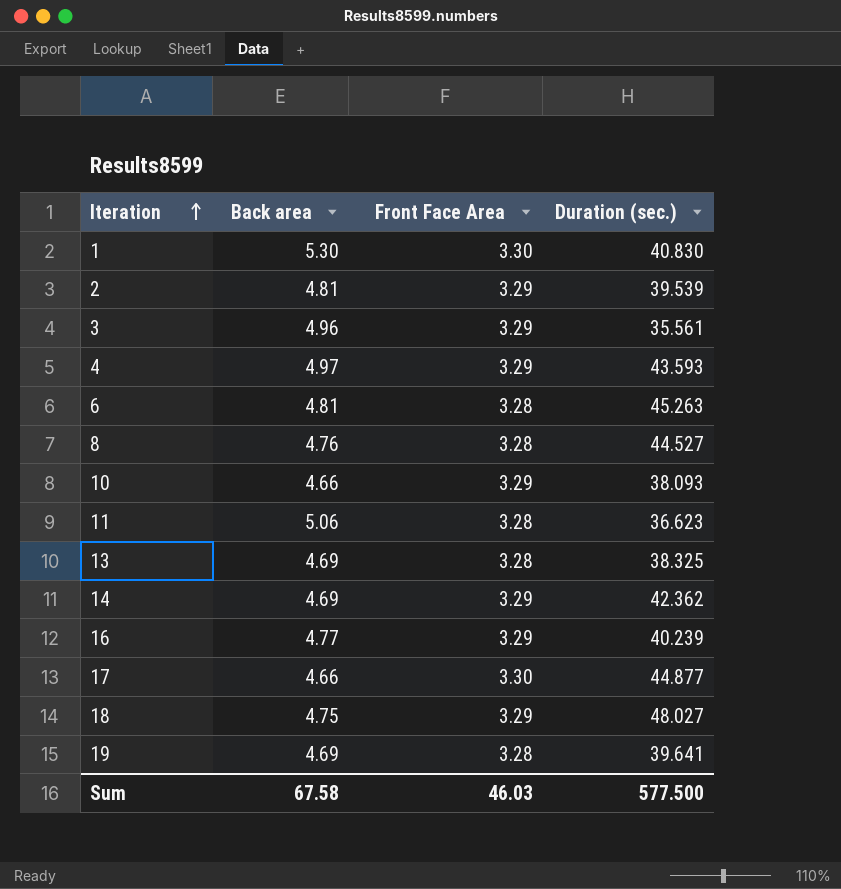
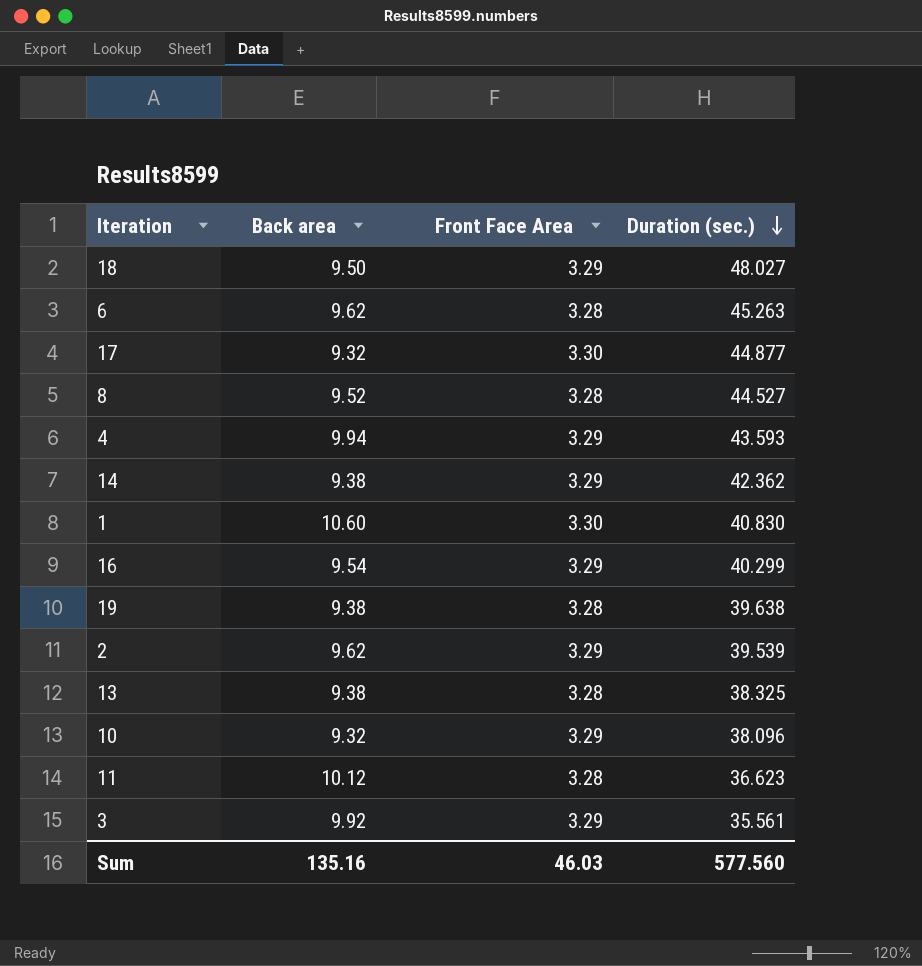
row order: Iteration ascending -> Duration (sec.) descending
18 | Back area: 4.75 -> 9.50
6 | Back area: 4.81 -> 9.62
17 | Back area: 4.66 -> 9.32
8 | Back area: 4.76 -> 9.52
4 | Back area: 4.97 -> 9.94
14 | Back area: 4.69 -> 9.38
1 | Back area: 5.30 -> 10.60
16 | Back area: 4.77 -> 9.54
16 | Duration (sec.): 40.239 -> 40.299
19 | Back area: 4.69 -> 9.38
19 | Duration (sec.): 39.641 -> 39.638
2 | Back area: 4.81 -> 9.62
13 | Back area: 4.69 -> 9.38
10 | Back area: 4.66 -> 9.32
10 | Duration (sec.): 38.093 -> 38.096
11 | Back area: 5.06 -> 10.12
3 | Back area: 4.96 -> 9.92
Sum | Back area: 67.58 -> 135.16
Sum | Duration (sec.): 577.500 -> 577.560

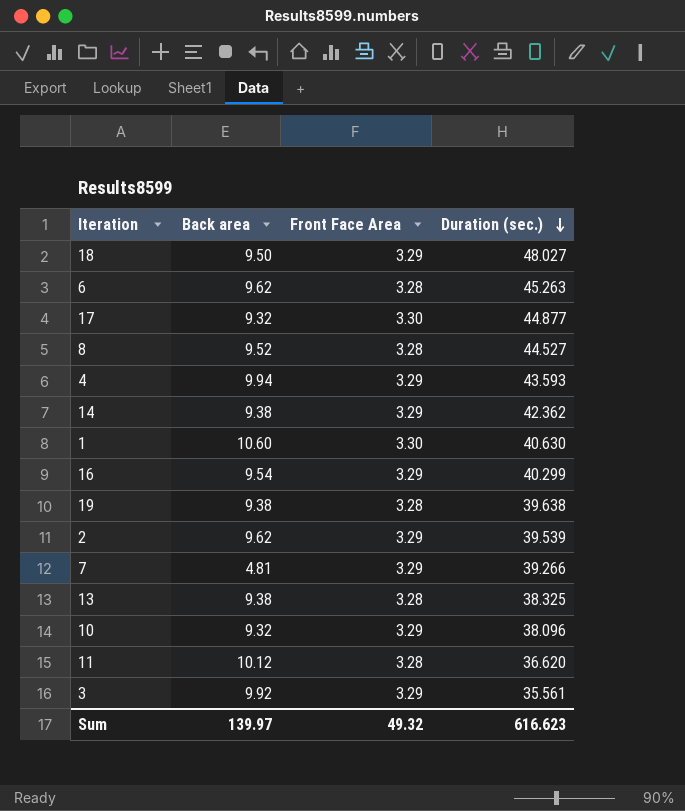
1 | Duration (sec.): 40.830 -> 40.630
row 7: none -> 4.81 | 3.29 | 39.266
11 | Duration (sec.): 36.623 -> 36.620
Sum | Back area: 135.16 -> 139.97
Sum | Front Face Area: 46.03 -> 49.32
Sum | Duration (sec.): 577.560 -> 616.623

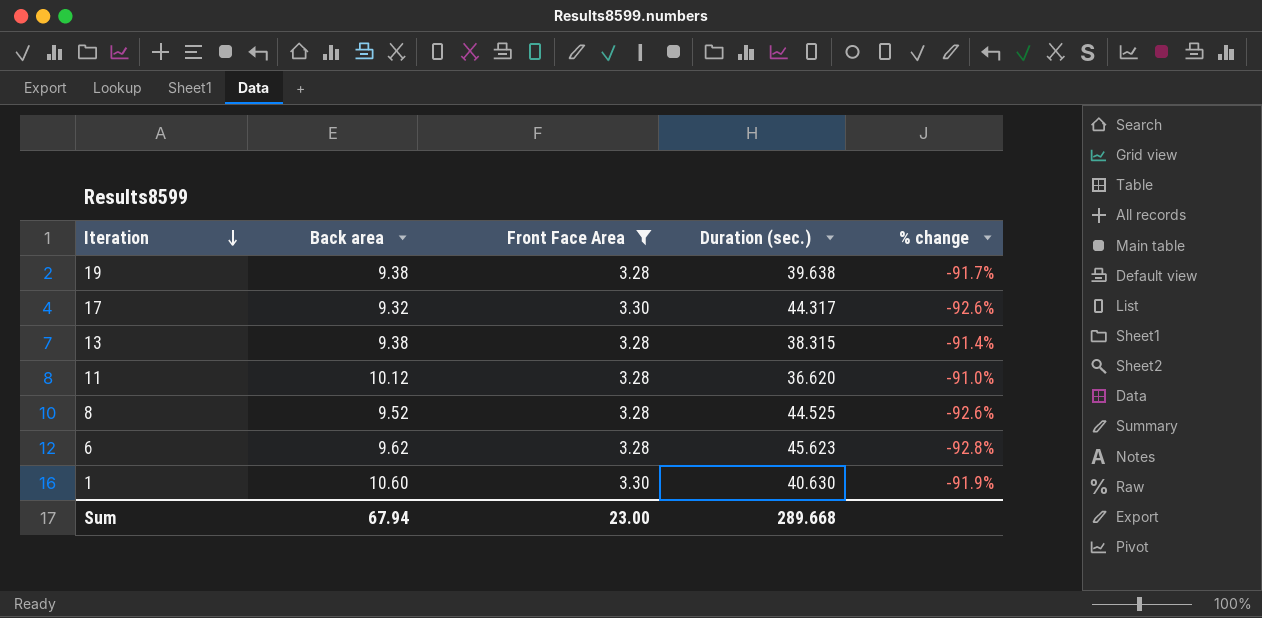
filter: none -> Front Face Area != 3.29
row order: Duration (sec.) descending -> Iteration descending
column % change | formula: none -> ([Front Face Area] - [Duration (sec.)]) / [Duration (sec.)]
17 | Duration (sec.): 44.877 -> 44.317
13 | Duration (sec.): 38.325 -> 38.315
8 | Duration (sec.): 44.527 -> 44.525
6 | Duration (sec.): 45.263 -> 45.623
Sum | Back area: 139.97 -> 67.94
Sum | Front Face Area: 49.32 -> 23.00
Sum | Duration (sec.): 616.623 -> 289.668

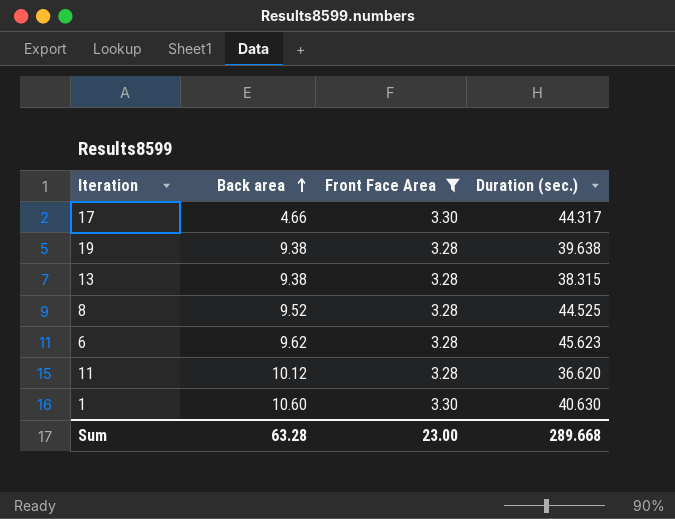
row order: Iteration descending -> Back area ascending
column % change | formula: ([Front Face Area] - [Duration (sec.)]) / [Duration (sec.)] -> none
17 | Back area: 9.32 -> 4.66
Sum | Back area: 67.94 -> 63.28

